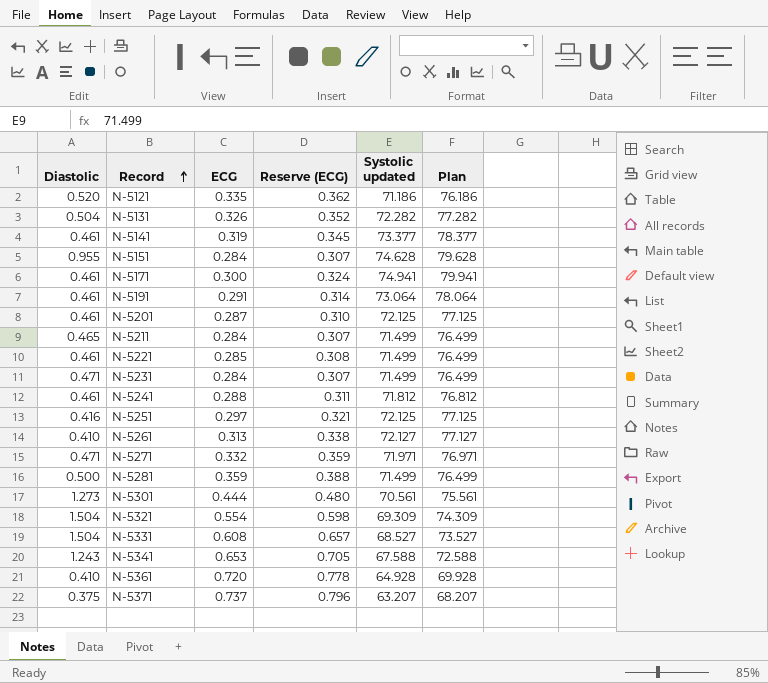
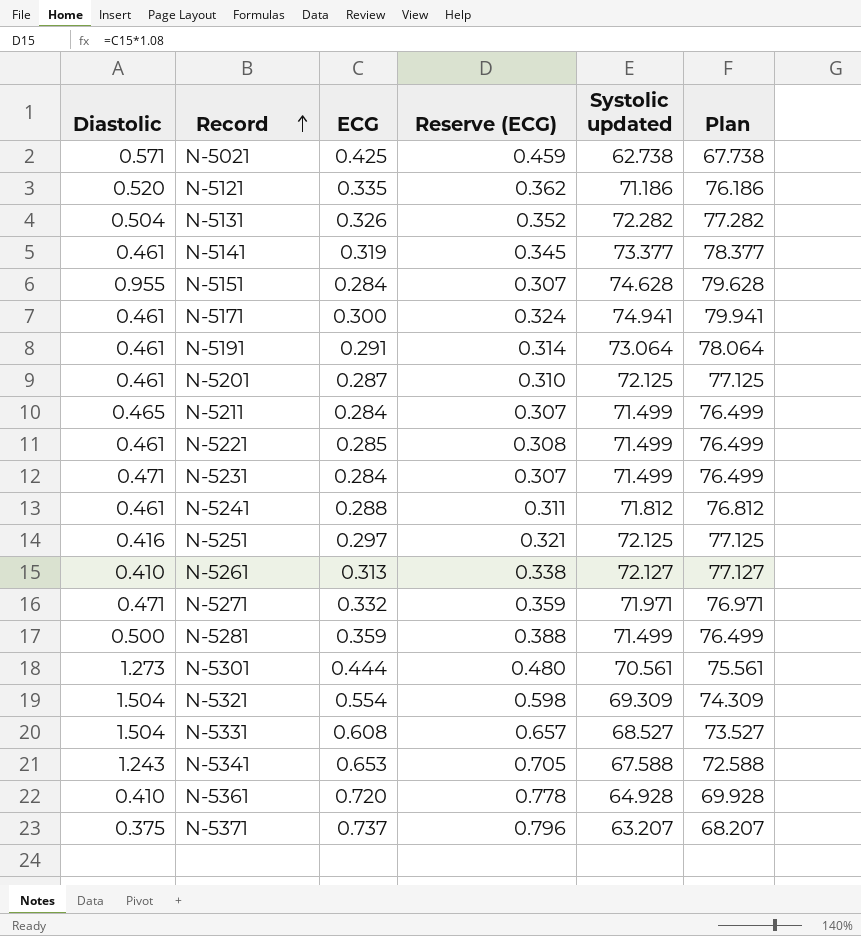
row N-5021: none -> 0.571 | 0.425 | 0.459 | 62.738 | 67.738

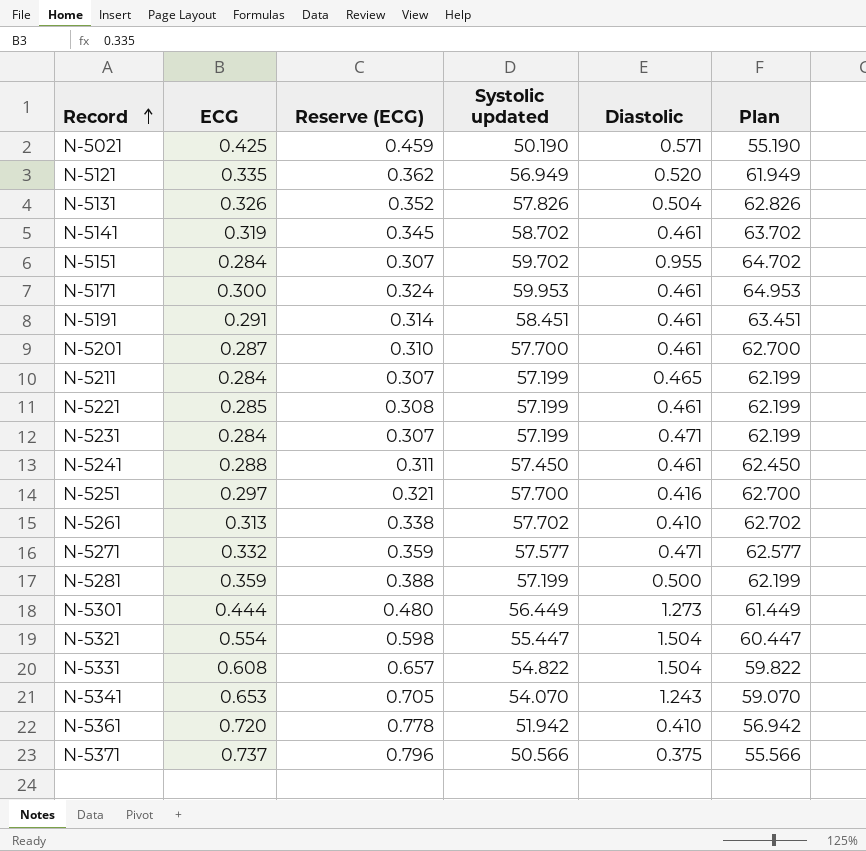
column Diastolic | position: 1 -> 5
N-5021 | Systolic updated: 62.738 -> 50.190
N-5021 | Plan: 67.738 -> 55.190
N-5121 | Systolic updated: 71.186 -> 56.949
N-5121 | Plan: 76.186 -> 61.949
N-5131 | Systolic updated: 72.282 -> 57.826
N-5131 | Plan: 77.282 -> 62.826
N-5141 | Systolic updated: 73.377 -> 58.702
N-5141 | Plan: 78.377 -> 63.702
N-5151 | Systolic updated: 74.628 -> 59.702
N-5151 | Plan: 79.628 -> 64.702
N-5171 | Systolic updated: 74.941 -> 59.953
N-5171 | Plan: 79.941 -> 64.953
N-5191 | Systolic updated: 73.064 -> 58.451
N-5191 | Plan: 78.064 -> 63.451
N-5201 | Systolic updated: 72.125 -> 57.700
N-5201 | Plan: 77.125 -> 62.700
N-5211 | Systolic updated: 71.499 -> 57.199
N-5211 | Plan: 76.499 -> 62.199
N-5221 | Systolic updated: 71.499 -> 57.199
N-5221 | Plan: 76.499 -> 62.199
N-5231 | Systolic updated: 71.499 -> 57.199
N-5231 | Plan: 76.499 -> 62.199
N-5241 | Systolic updated: 71.812 -> 57.450
N-5241 | Plan: 76.812 -> 62.450
N-5251 | Systolic updated: 72.125 -> 57.700
N-5251 | Plan: 77.125 -> 62.700
N-5261 | Systolic updated: 72.127 -> 57.702
N-5261 | Plan: 77.127 -> 62.702
N-5271 | Systolic updated: 71.971 -> 57.577
N-5271 | Plan: 76.971 -> 62.577
N-5281 | Systolic updated: 71.499 -> 57.199
N-5281 | Plan: 76.499 -> 62.199
N-5301 | Systolic updated: 70.561 -> 56.449
N-5301 | Plan: 75.561 -> 61.449
N-5321 | Systolic updated: 69.309 -> 55.447
N-5321 | Plan: 74.309 -> 60.447
N-5331 | Systolic updated: 68.527 -> 54.822
N-5331 | Plan: 73.527 -> 59.822
N-5341 | Systolic updated: 67.588 -> 54.070
N-5341 | Plan: 72.588 -> 59.070
N-5361 | Systolic updated: 64.928 -> 51.942
N-5361 | Plan: 69.928 -> 56.942
N-5371 | Systolic updated: 63.207 -> 50.566
N-5371 | Plan: 68.207 -> 55.566

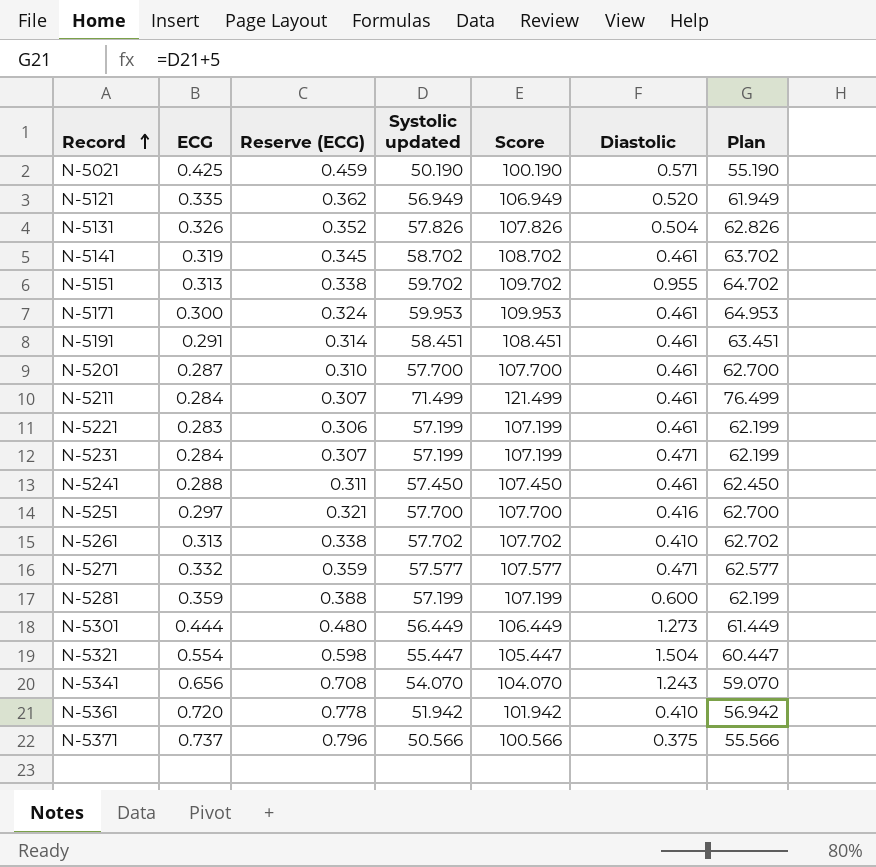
column Score | formula: none -> [Systolic updated] + 50
row N-5331: 0.608 | 0.657 | 54.822 | 1.504 | 59.822 -> none
N-5151 | ECG: 0.284 -> 0.313
N-5151 | Reserve (ECG): 0.307 -> 0.338
N-5211 | Systolic updated: 57.199 -> 71.499
N-5211 | Diastolic: 0.465 -> 0.461
N-5211 | Plan: 62.199 -> 76.499
N-5221 | ECG: 0.285 -> 0.283
N-5221 | Reserve (ECG): 0.308 -> 0.306
N-5281 | Diastolic: 0.500 -> 0.600
N-5341 | ECG: 0.653 -> 0.656
N-5341 | Reserve (ECG): 0.705 -> 0.708

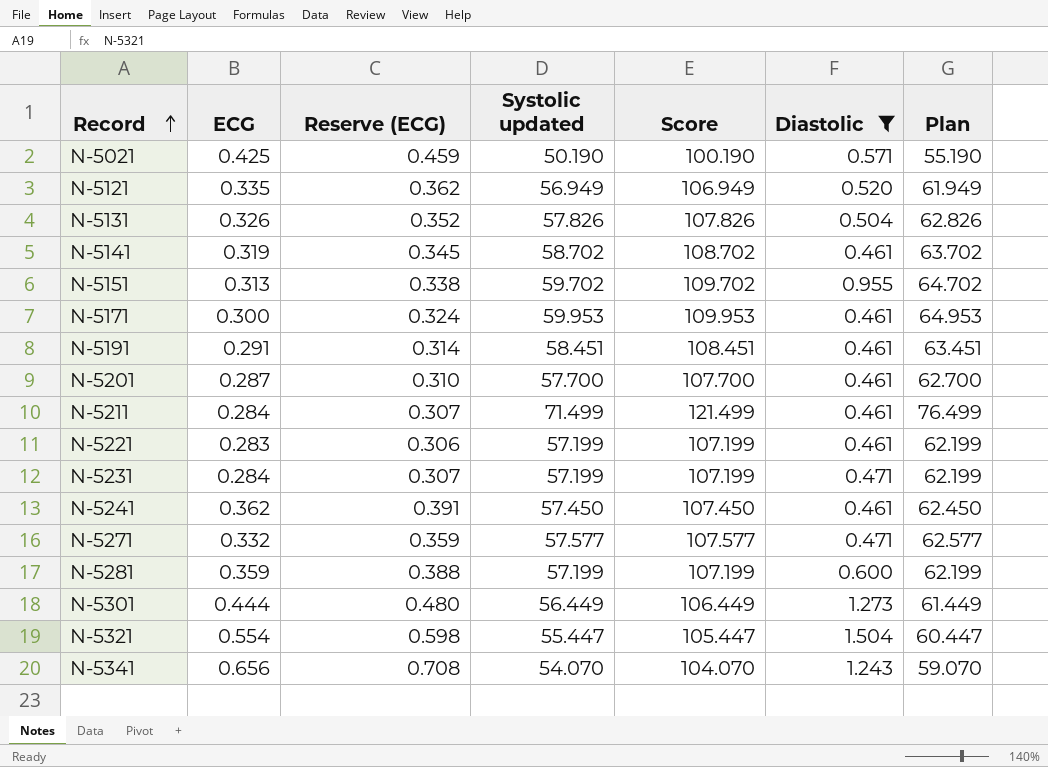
filter: none -> Diastolic >= 0.461
N-5241 | ECG: 0.288 -> 0.362
N-5241 | Reserve (ECG): 0.311 -> 0.391

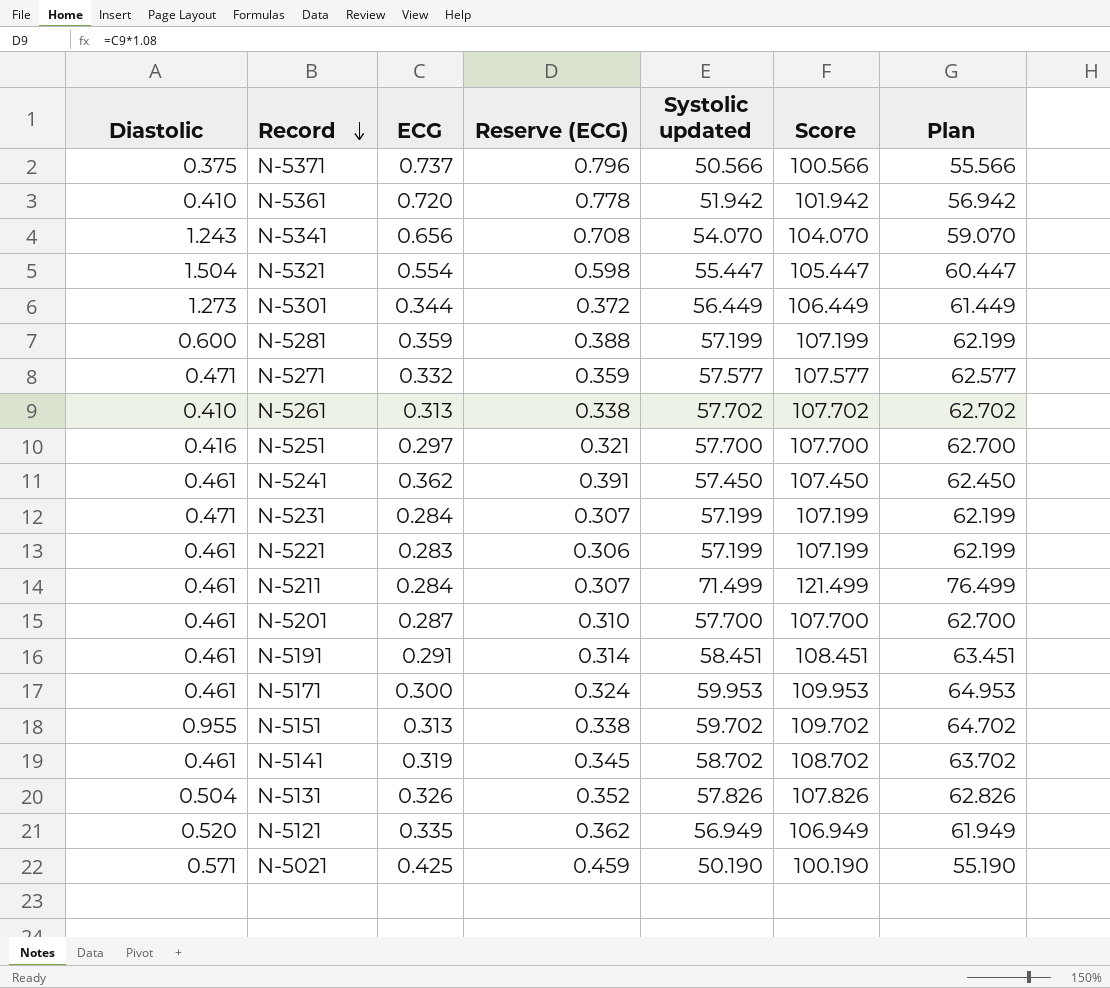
filter: Diastolic >= 0.461 -> none
row order: Record ascending -> Record descending
column Diastolic | position: 6 -> 1
N-5301 | ECG: 0.444 -> 0.344
N-5301 | Reserve (ECG): 0.480 -> 0.372

